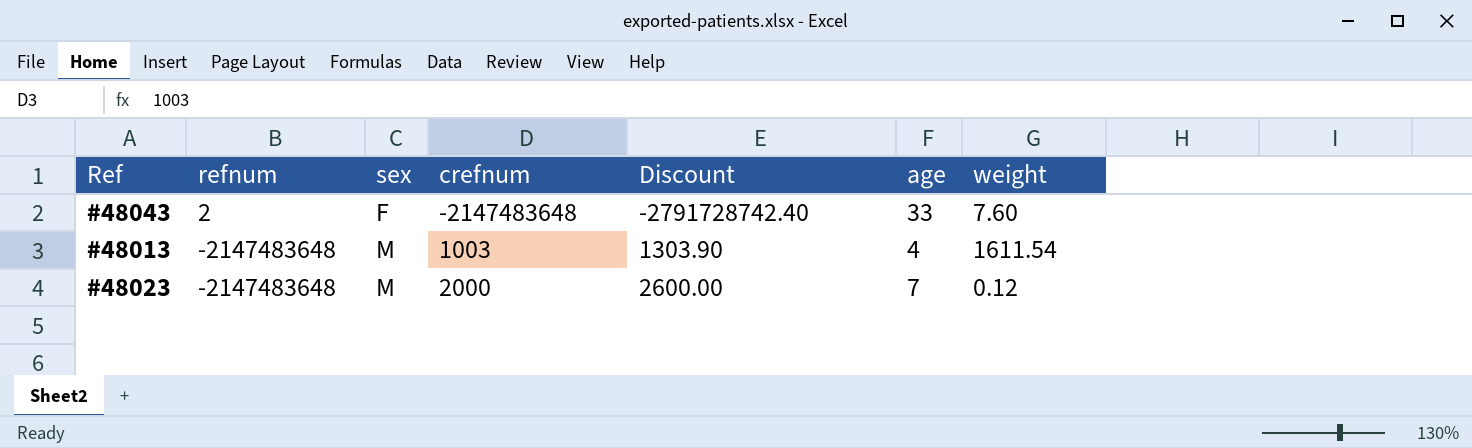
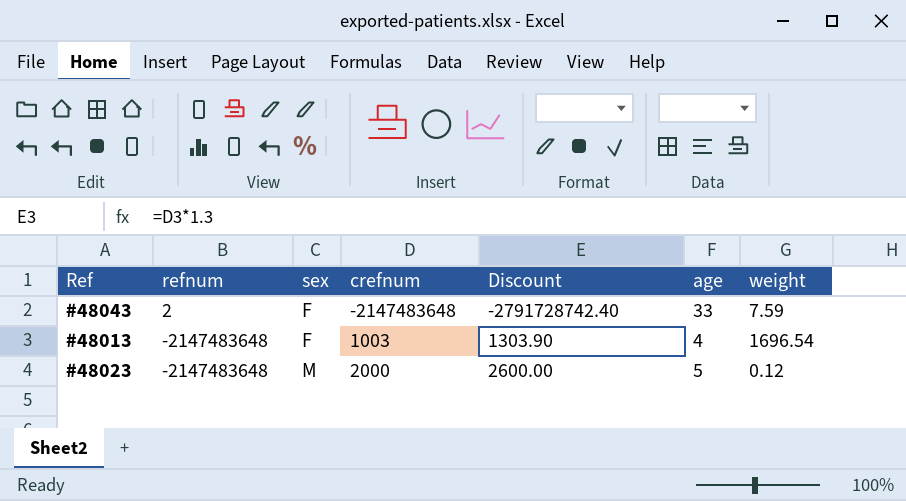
#48043 | weight: 7.60 -> 7.59
#48013 | sex: M -> F
#48013 | weight: 1611.54 -> 1696.54
#48023 | age: 7 -> 5

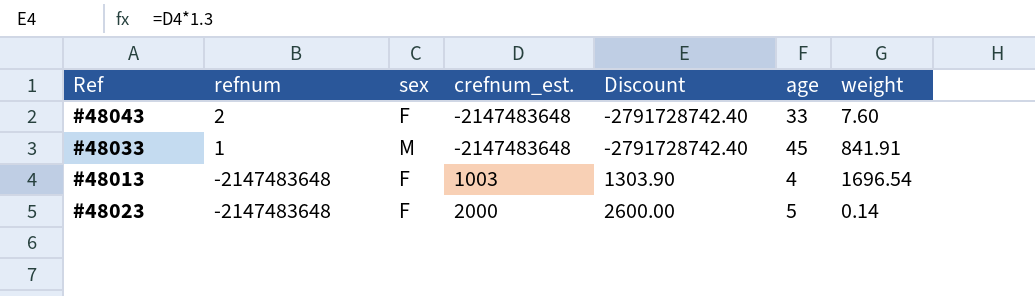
column name: crefnum -> crefnum_est.
#48043 | weight: 7.59 -> 7.60
row #48033: none -> 1 | M | -2147483648 | -2791728742.40 | 45 | 841.91
#48023 | sex: M -> F
#48023 | weight: 0.12 -> 0.14

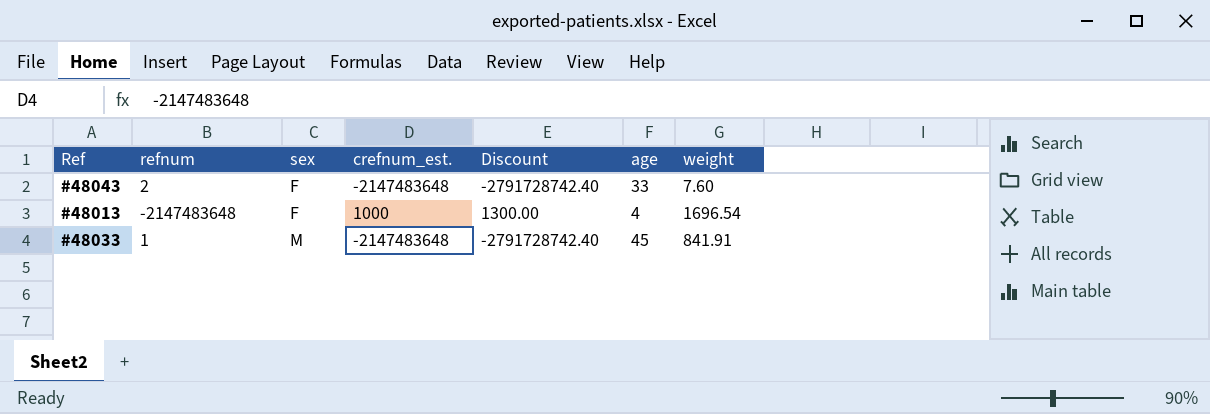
row order: refnum descending -> sex ascending
row #48023: -2147483648 | F | 2000 | 2600.00 | 5 | 0.14 -> none
#48013 | crefnum_est.: 1003 -> 1000
#48013 | Discount: 1303.90 -> 1300.00

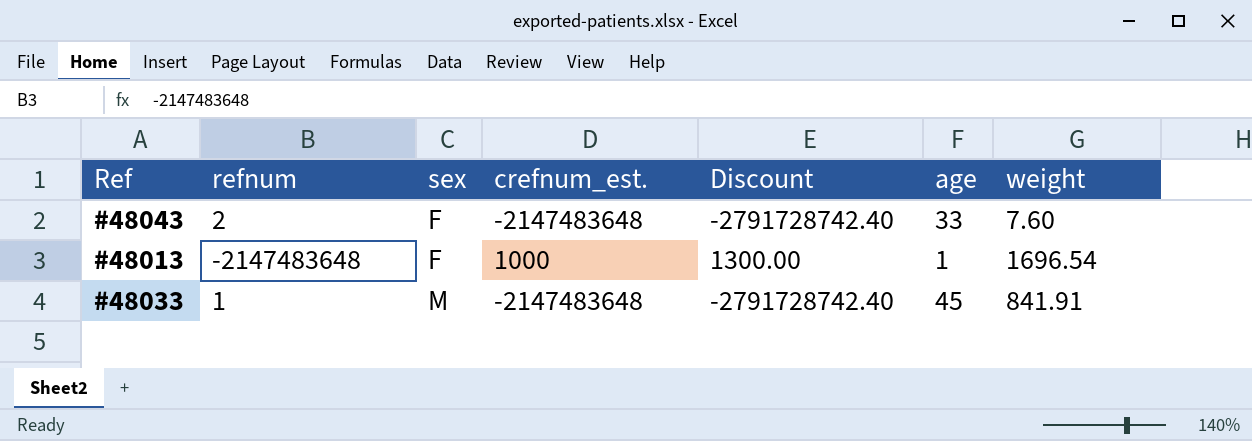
#48013 | age: 4 -> 1

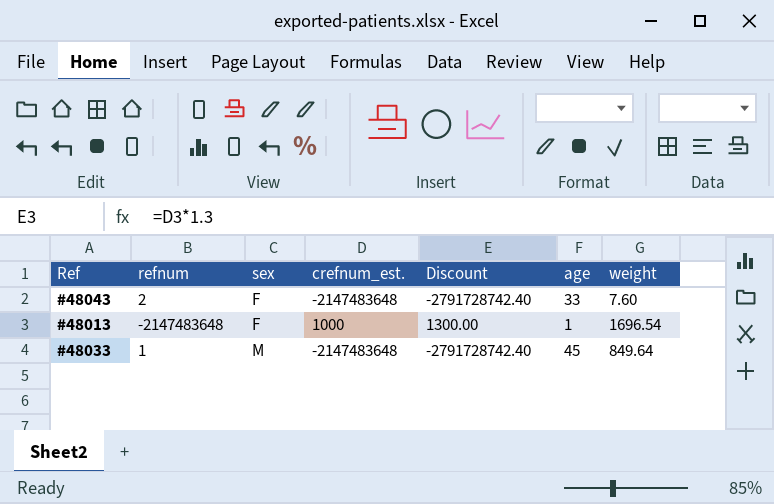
#48033 | weight: 841.91 -> 849.64

